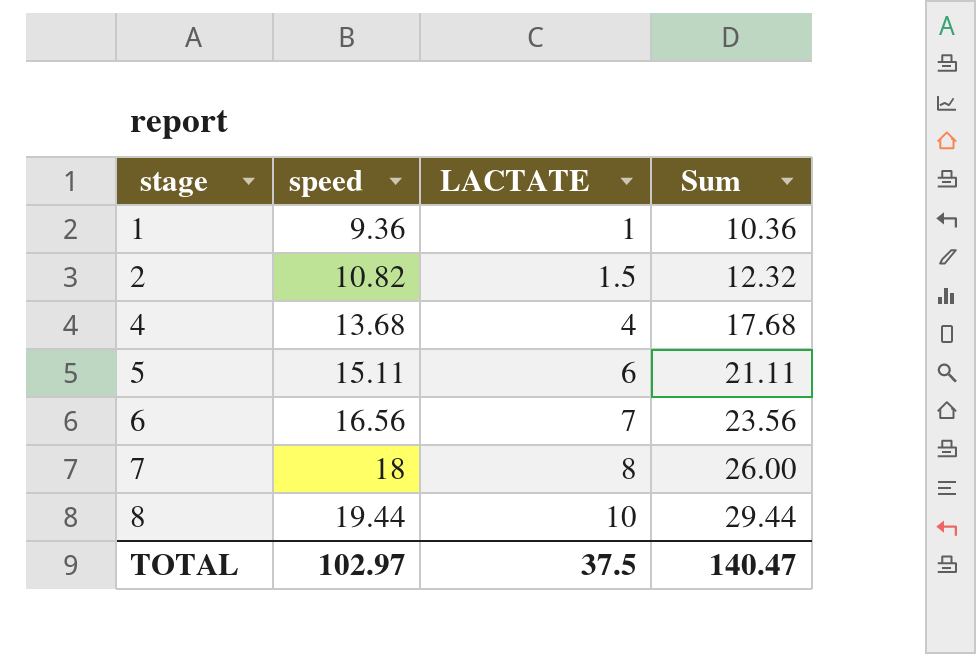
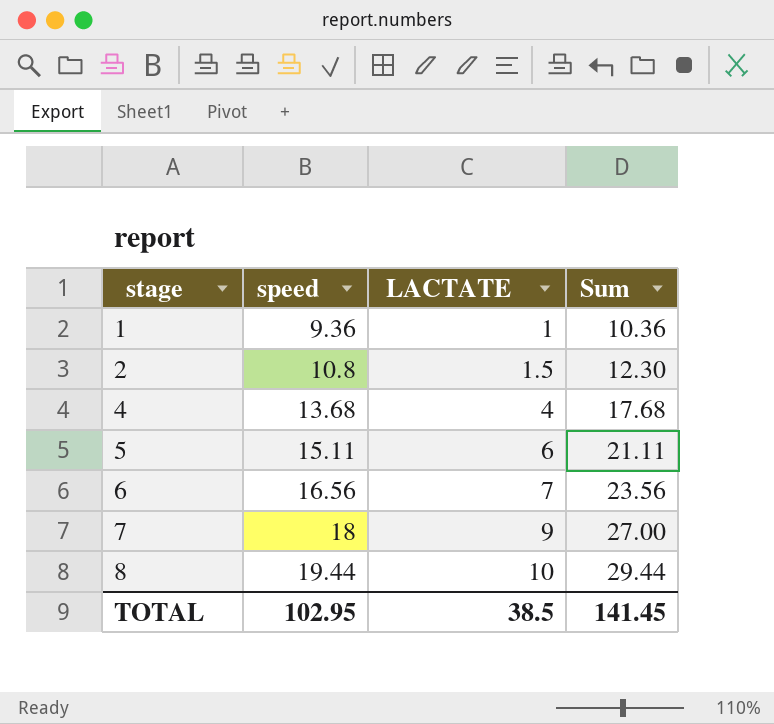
2 | speed: 10.82 -> 10.8
2 | Sum: 12.32 -> 12.30
7 | LACTATE: 8 -> 9
7 | Sum: 26.00 -> 27.00
TOTAL | speed: 102.97 -> 102.95
TOTAL | LACTATE: 37.5 -> 38.5
TOTAL | Sum: 140.47 -> 141.45

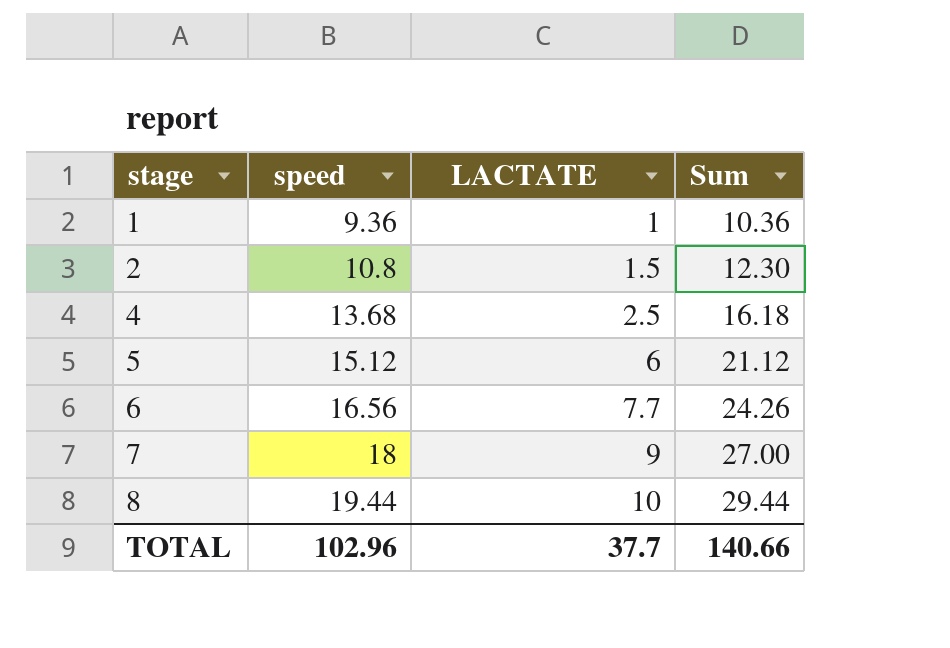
4 | LACTATE: 4 -> 2.5
4 | Sum: 17.68 -> 16.18
5 | speed: 15.11 -> 15.12
5 | Sum: 21.11 -> 21.12
6 | LACTATE: 7 -> 7.7
6 | Sum: 23.56 -> 24.26
TOTAL | speed: 102.95 -> 102.96
TOTAL | LACTATE: 38.5 -> 37.7
TOTAL | Sum: 141.45 -> 140.66

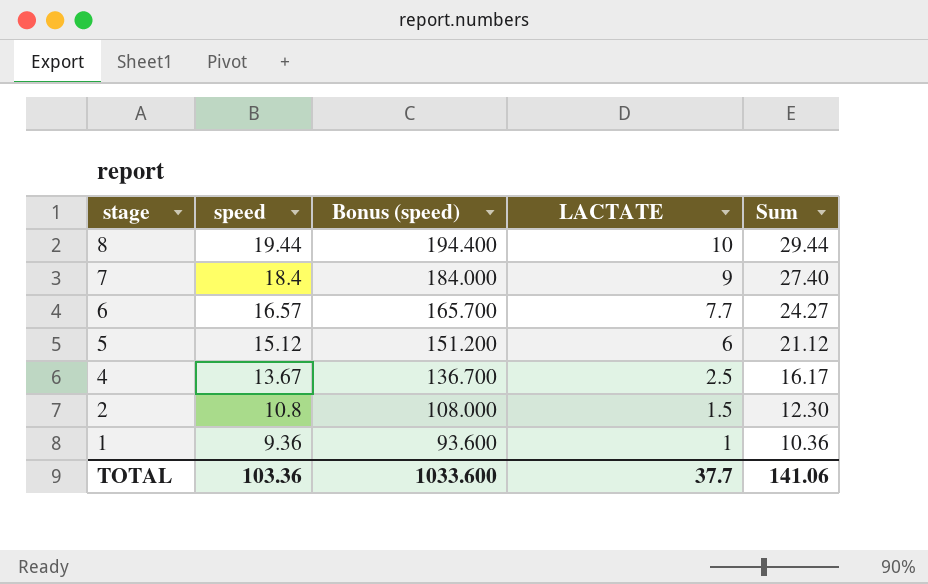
row order: stage ascending -> stage descending
column Bonus (speed) | formula: none -> [speed] * 10
7 | speed: 18 -> 18.4
7 | Sum: 27.00 -> 27.40
6 | speed: 16.56 -> 16.57
6 | Sum: 24.26 -> 24.27
4 | speed: 13.68 -> 13.67
4 | Sum: 16.18 -> 16.17
TOTAL | speed: 102.96 -> 103.36
TOTAL | Sum: 140.66 -> 141.06

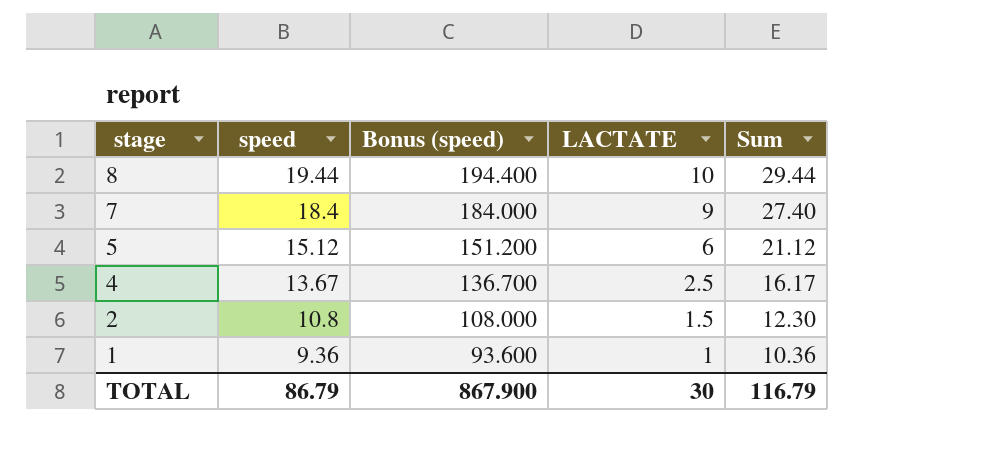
row 6: 16.57 | 165.700 | 7.7 | 24.27 -> none
TOTAL | speed: 103.36 -> 86.79
TOTAL | Bonus (speed): 1033.600 -> 867.900
TOTAL | LACTATE: 37.7 -> 30
TOTAL | Sum: 141.06 -> 116.79

